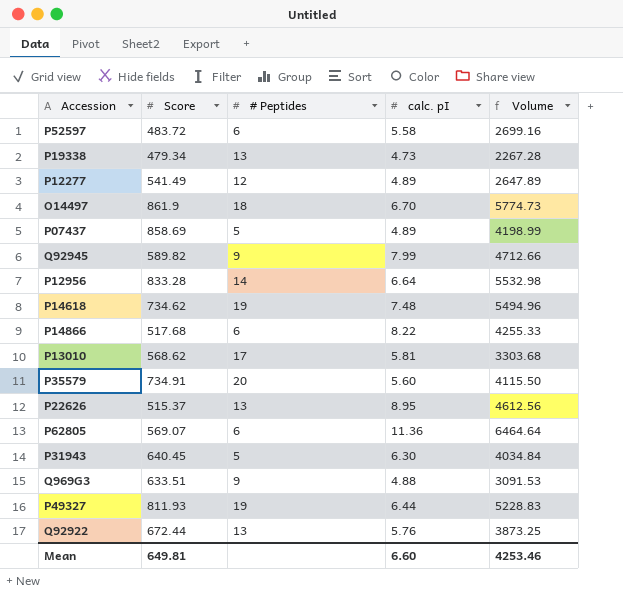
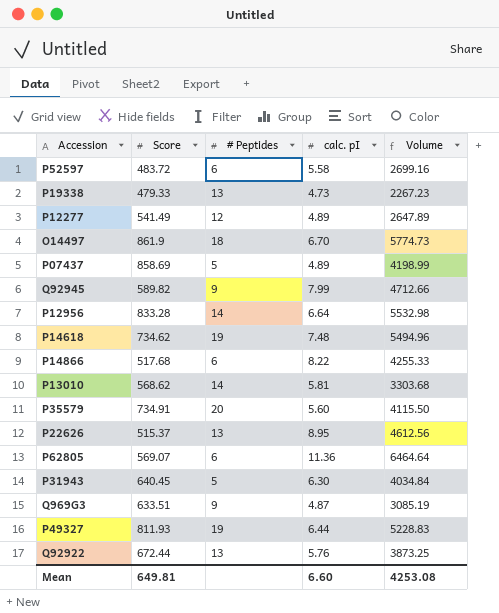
P19338 | Score: 479.34 -> 479.33
P19338 | Volume: 2267.28 -> 2267.23
P13010 | # Peptides: 17 -> 14
Q969G3 | calc. pI: 4.88 -> 4.87
Q969G3 | Volume: 3091.53 -> 3085.19
Mean | Volume: 4253.46 -> 4253.08

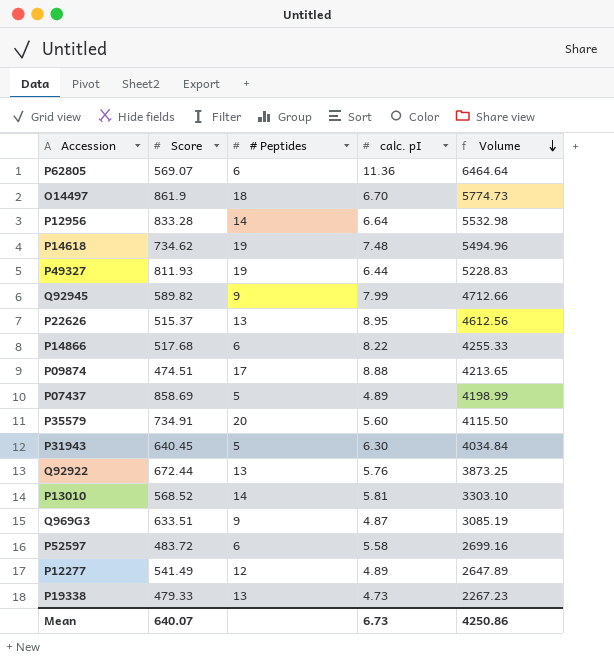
row order: none -> Volume descending
row P09874: none -> 474.51 | 17 | 8.88 | 4213.65
P13010 | Score: 568.62 -> 568.52
P13010 | Volume: 3303.68 -> 3303.10
Mean | Score: 649.81 -> 640.07
Mean | calc. pI: 6.60 -> 6.73
Mean | Volume: 4253.08 -> 4250.86

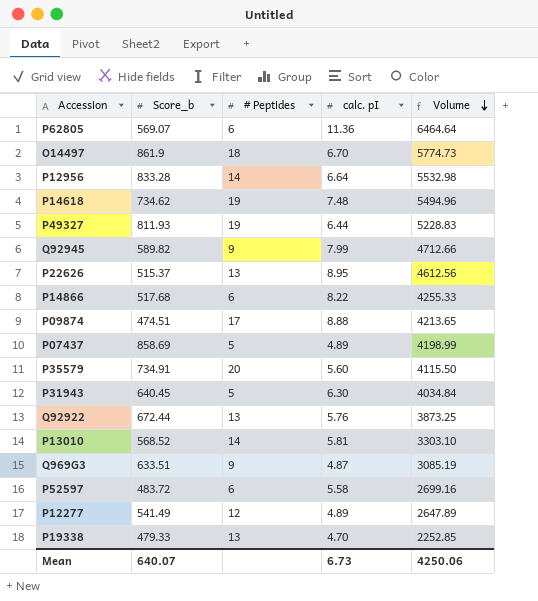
column name: Score -> Score_b
P19338 | calc. pI: 4.73 -> 4.70
P19338 | Volume: 2267.23 -> 2252.85
Mean | Volume: 4250.86 -> 4250.06

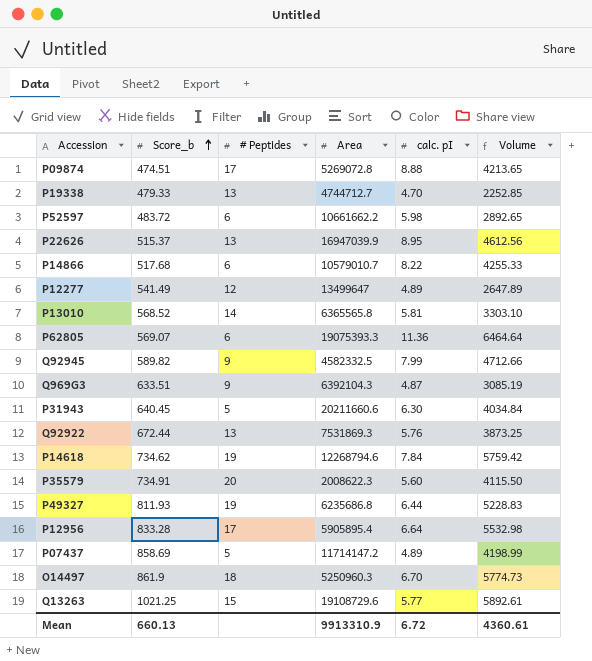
row order: Volume descending -> Score_b ascending
column Area | position: none -> 4
P52597 | calc. pI: 5.58 -> 5.98
P52597 | Volume: 2699.16 -> 2892.65
P14618 | calc. pI: 7.48 -> 7.84
P14618 | Volume: 5494.96 -> 5759.42
P12956 | # Peptides: 14 -> 17
row Q13263: none -> 1021.25 | 15 | 19108729.6 | 5.77 | 5892.61
Mean | Score_b: 640.07 -> 660.13
Mean | calc. pI: 6.73 -> 6.72
Mean | Volume: 4250.06 -> 4360.61

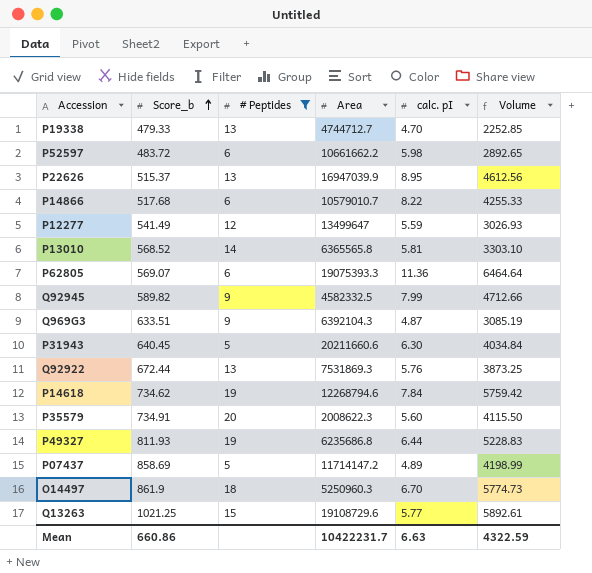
filter: none -> # Peptides != 17
P12277 | calc. pI: 4.89 -> 5.59
P12277 | Volume: 2647.89 -> 3026.93
Mean | Score_b: 660.13 -> 660.86
Mean | Area: 9913310.9 -> 10422231.7
Mean | calc. pI: 6.72 -> 6.63
Mean | Volume: 4360.61 -> 4322.59

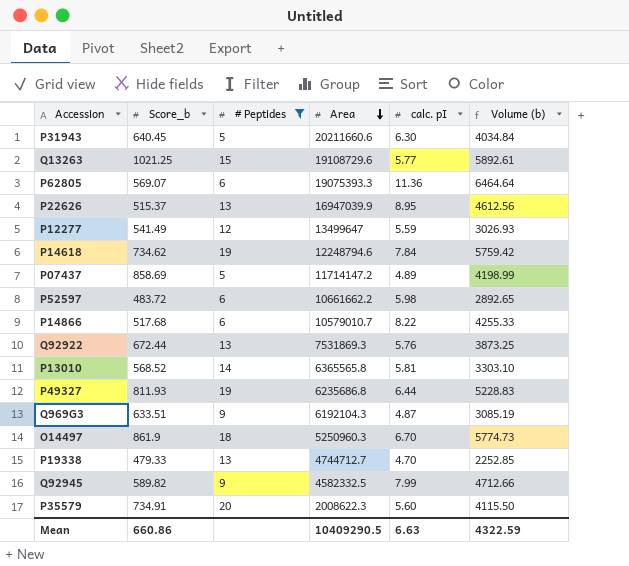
row order: Score_b ascending -> Area descending
column name: Volume -> Volume (b)
P14618 | Area: 12268794.6 -> 12248794.6
Q969G3 | Area: 6392104.3 -> 6192104.3
Mean | Area: 10422231.7 -> 10409290.5

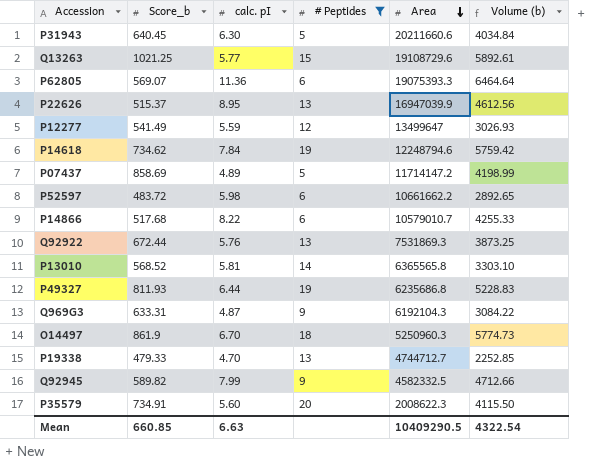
column calc. pI | position: 5 -> 3
Q969G3 | Score_b: 633.51 -> 633.31
Q969G3 | Volume (b): 3085.19 -> 3084.22
Mean | Score_b: 660.86 -> 660.85
Mean | Volume (b): 4322.59 -> 4322.54

